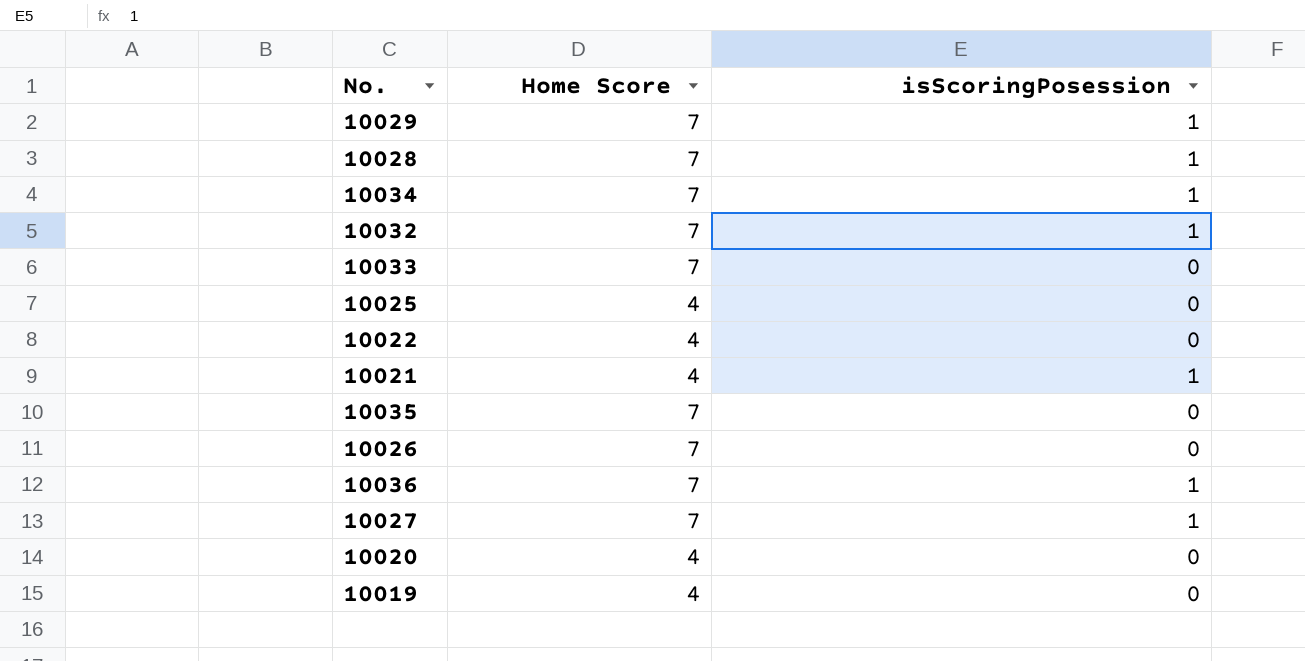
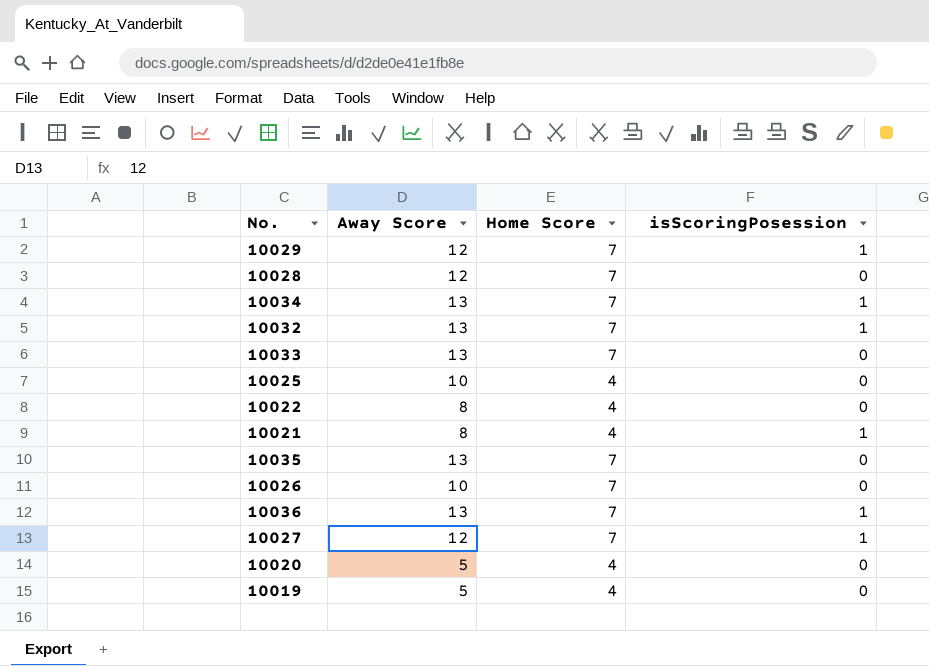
column Away Score | position: none -> 2
10028 | isScoringPosession: 1 -> 0

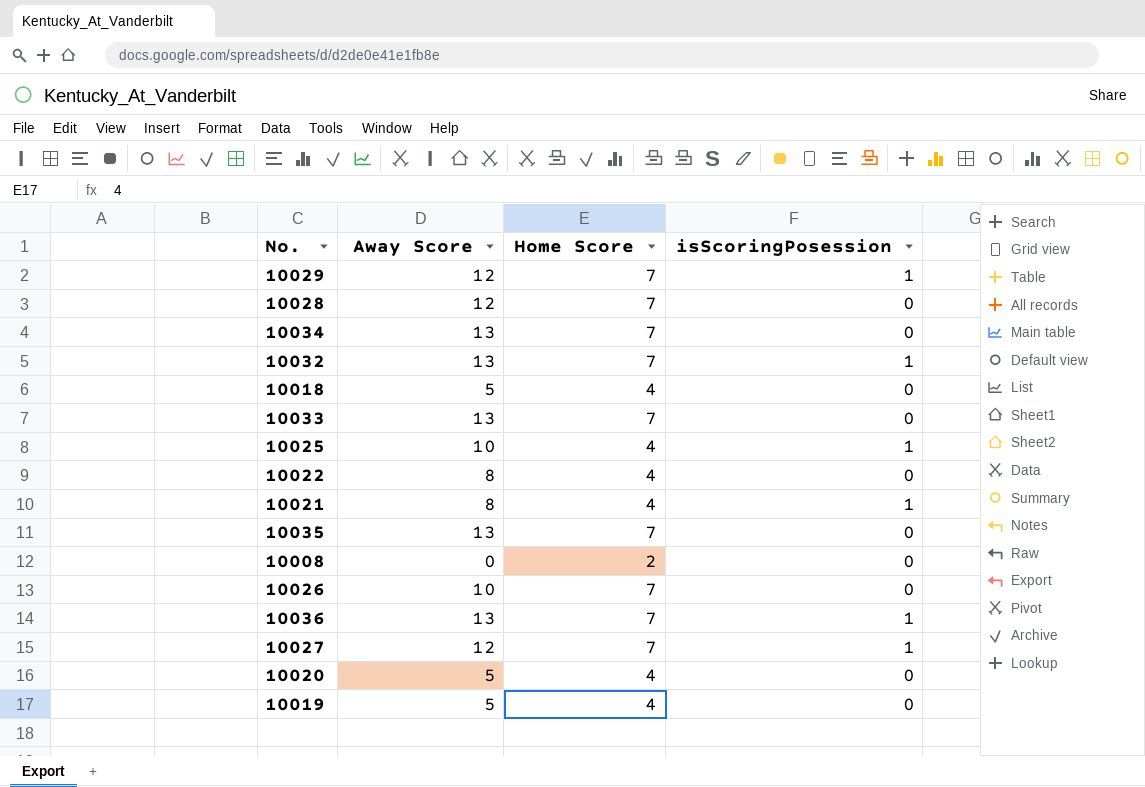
10034 | isScoringPosession: 1 -> 0
row 10018: none -> 5 | 4 | 0
10025 | isScoringPosession: 0 -> 1
row 10008: none -> 0 | 2 | 0

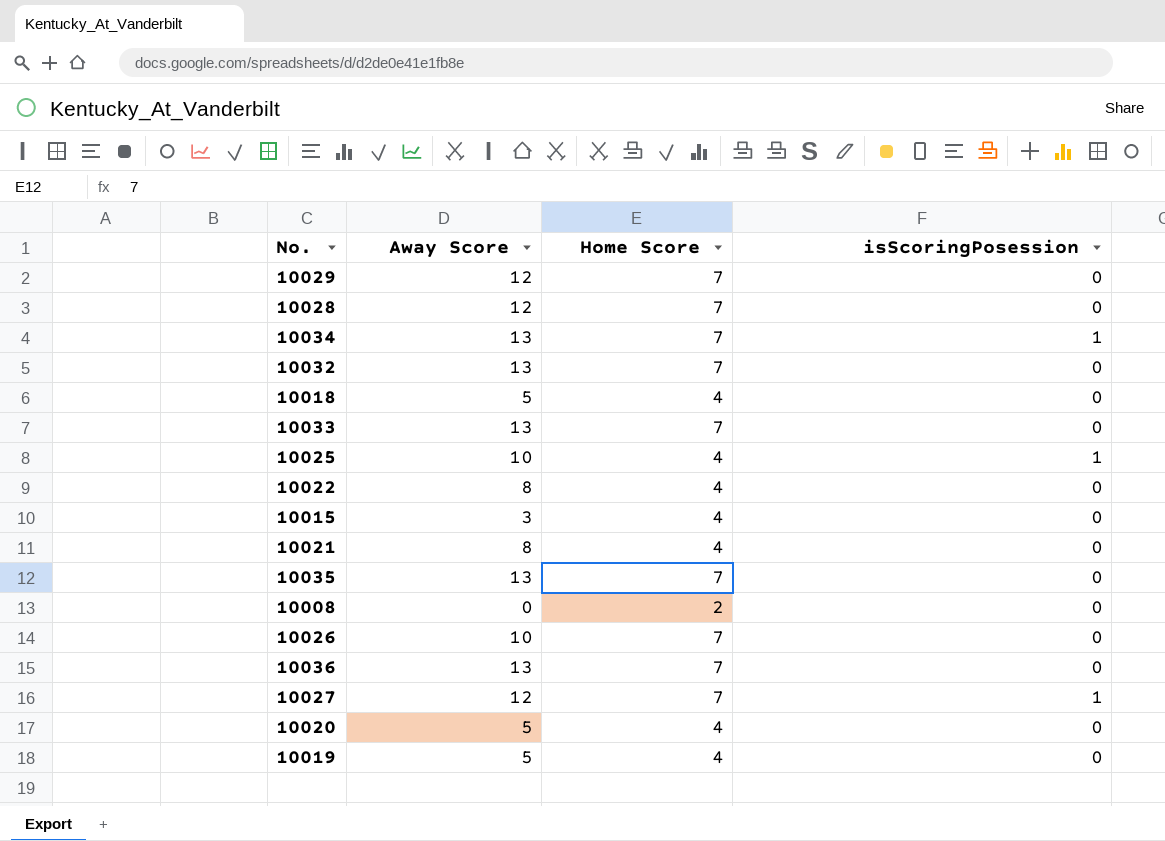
10029 | isScoringPosession: 1 -> 0
10034 | isScoringPosession: 0 -> 1
10032 | isScoringPosession: 1 -> 0
row 10015: none -> 3 | 4 | 0
10021 | isScoringPosession: 1 -> 0
10036 | isScoringPosession: 1 -> 0

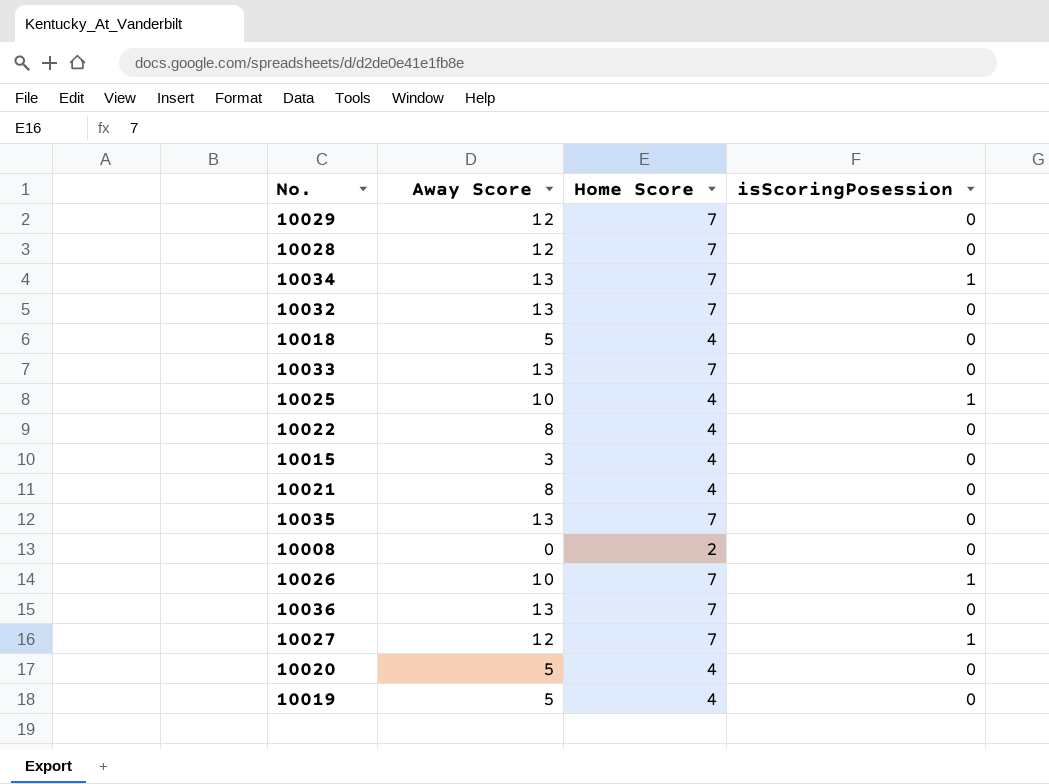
10026 | isScoringPosession: 0 -> 1

